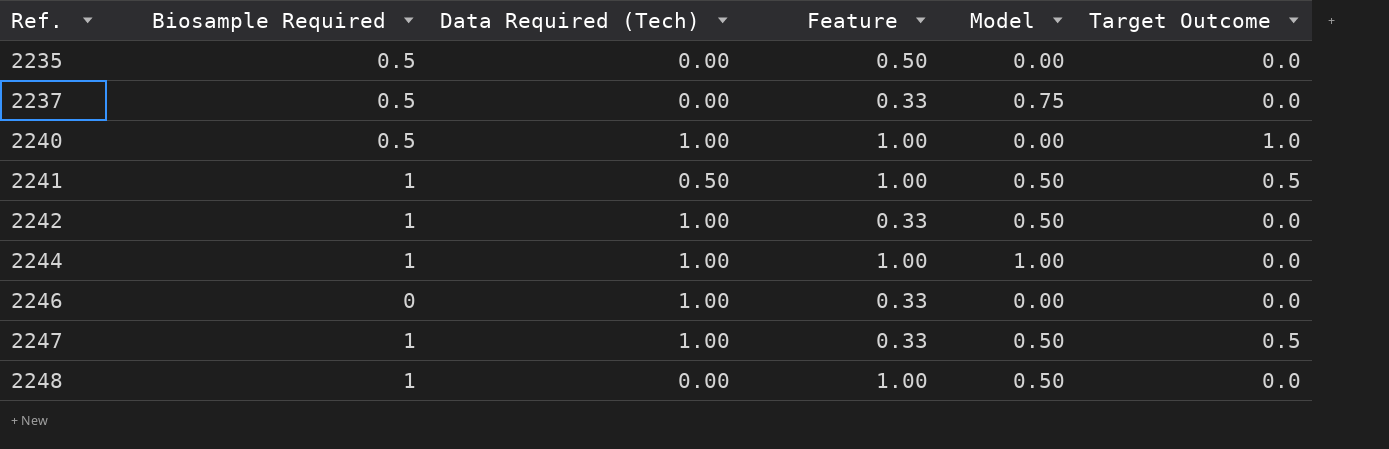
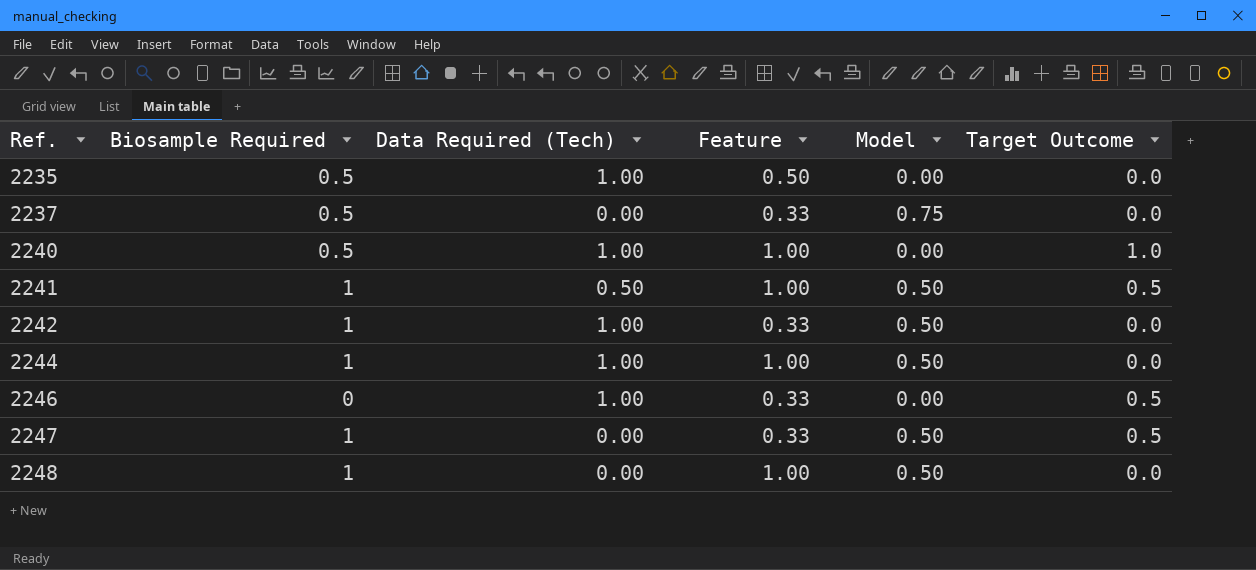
2235 | Data Required (Tech): 0.00 -> 1.00
2244 | Model: 1.00 -> 0.50
2246 | Target Outcome: 0.0 -> 0.5
2247 | Data Required (Tech): 1.00 -> 0.00

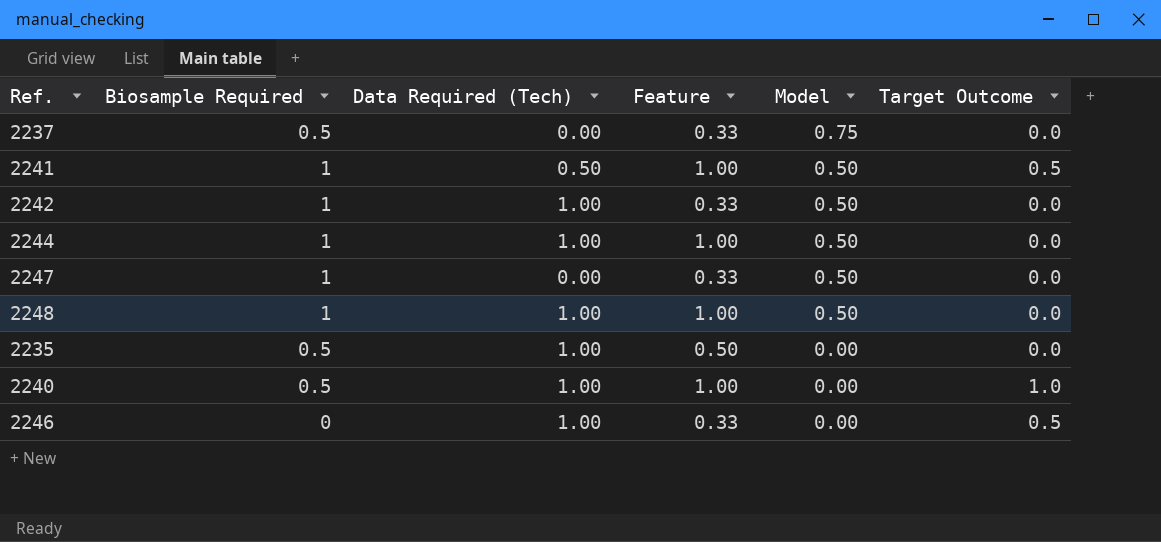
row order: Ref. ascending -> Model descending
2247 | Target Outcome: 0.5 -> 0.0
2248 | Data Required (Tech): 0.00 -> 1.00

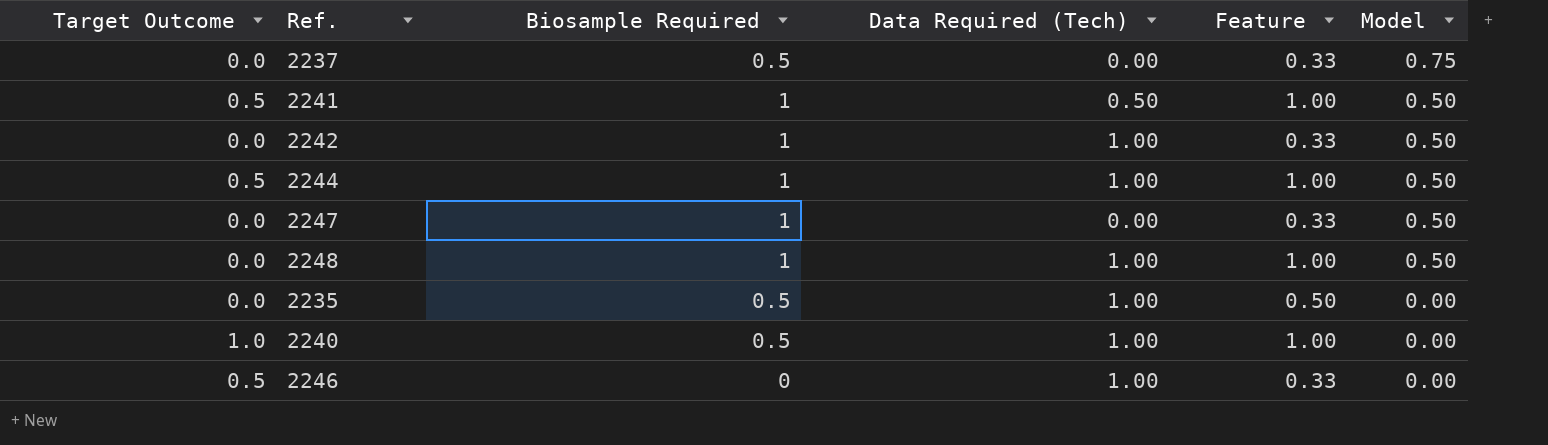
column Target Outcome | position: 6 -> 1
2244 | Target Outcome: 0.0 -> 0.5

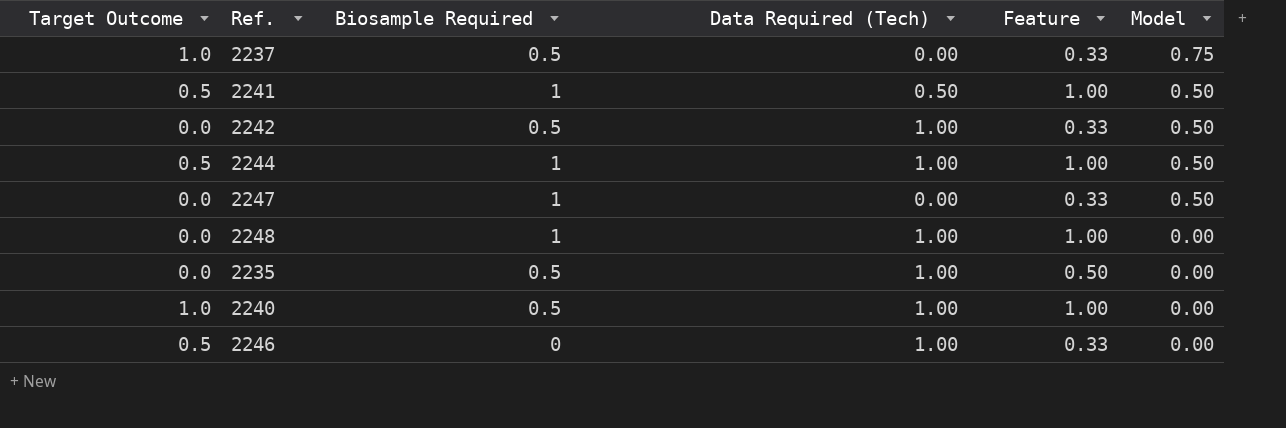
2237 | Target Outcome: 0.0 -> 1.0
2242 | Biosample Required: 1 -> 0.5
2248 | Model: 0.50 -> 0.00

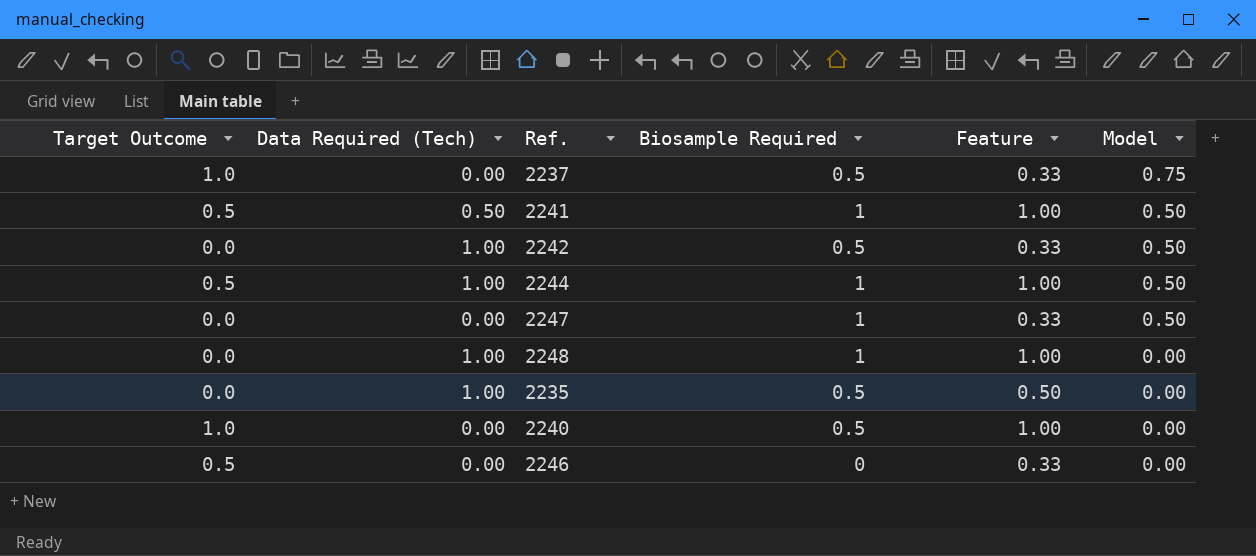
column Data Required (Tech) | position: 4 -> 2
2240 | Data Required (Tech): 1.00 -> 0.00
2246 | Data Required (Tech): 1.00 -> 0.00

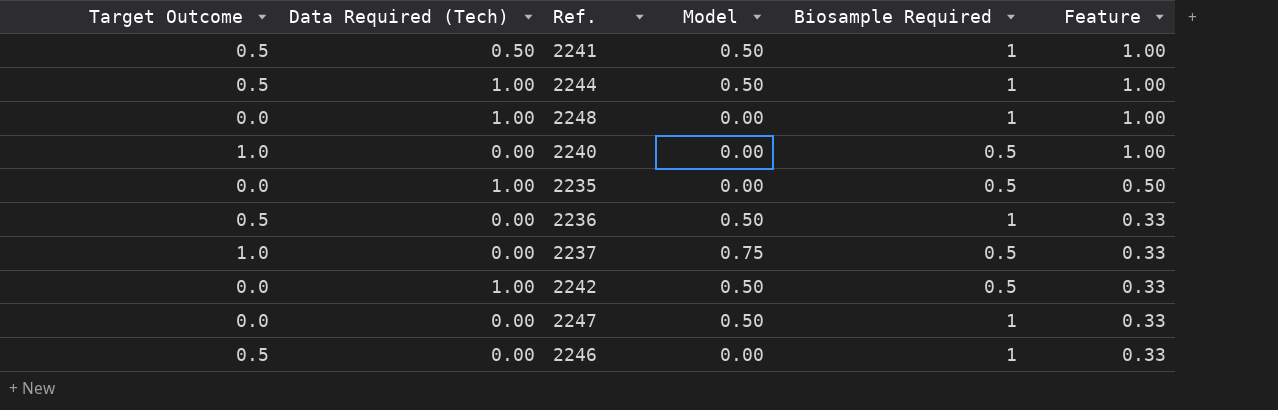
row order: Model descending -> Feature descending
column Model | position: 6 -> 4
row 2236: none -> 0.5 | 0.00 | 0.50 | 1 | 0.33
2246 | Biosample Required: 0 -> 1

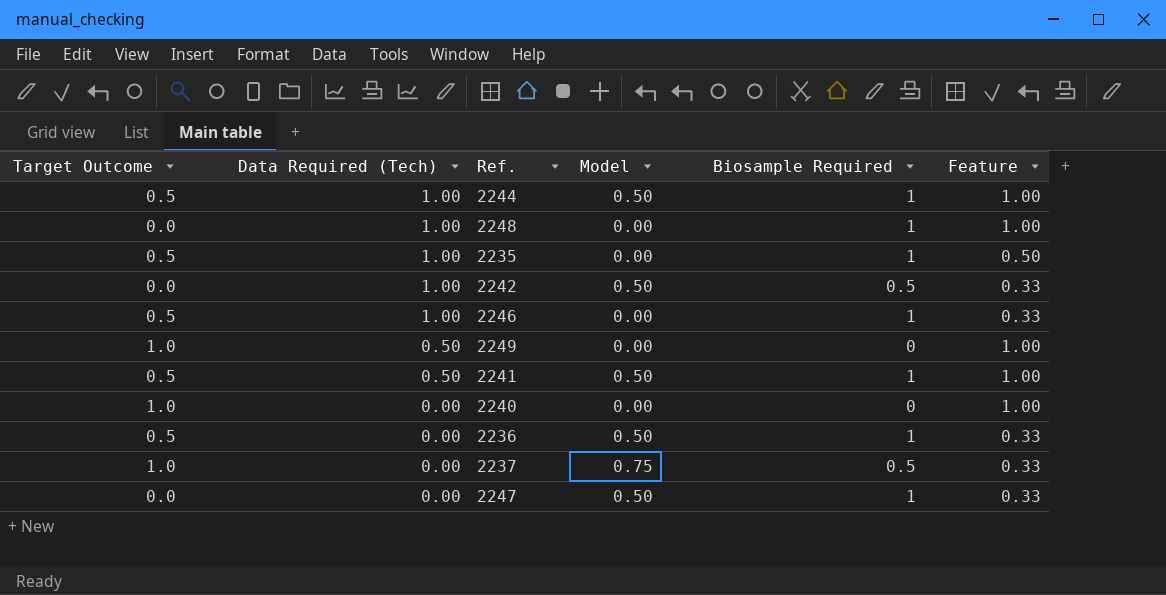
row order: Feature descending -> Data Required (Tech) descending
2235 | Target Outcome: 0.0 -> 0.5
2235 | Biosample Required: 0.5 -> 1
2246 | Data Required (Tech): 0.00 -> 1.00
row 2249: none -> 1.0 | 0.50 | 0.00 | 0 | 1.00
2240 | Biosample Required: 0.5 -> 0

